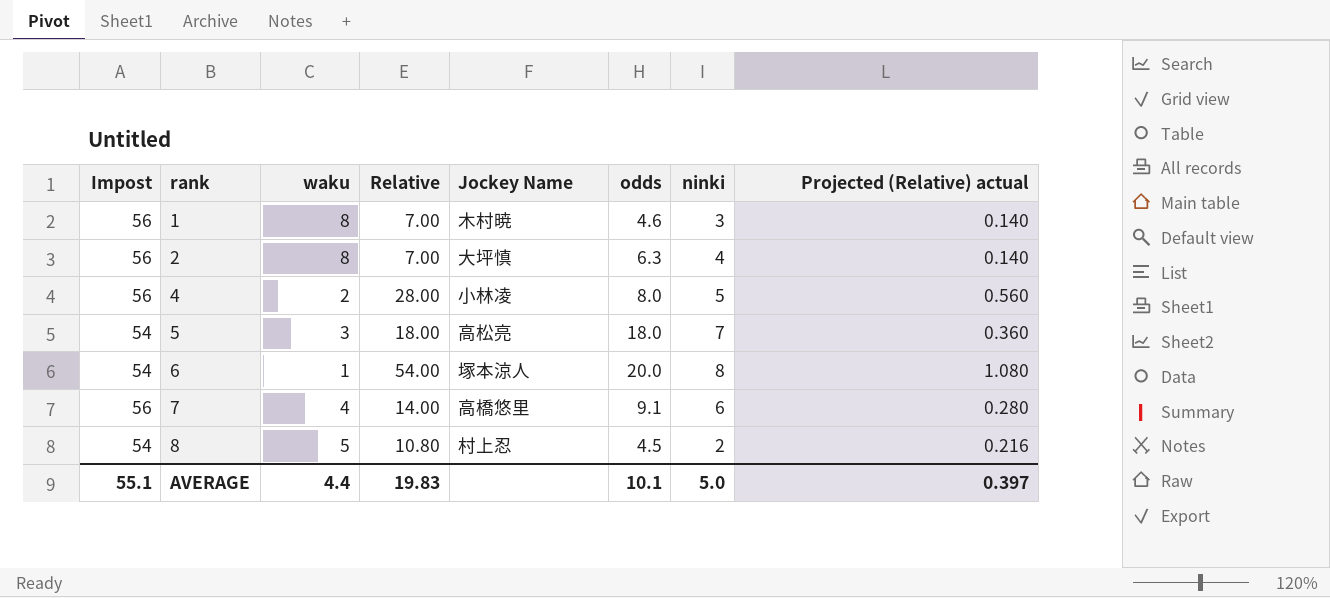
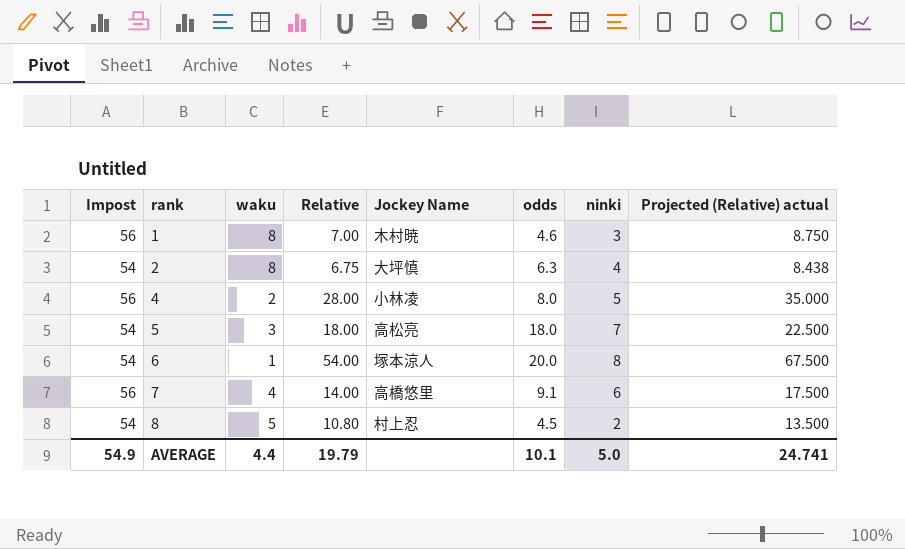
column Projected (Relative) actual | formula: [Relative] * 0.02 -> [Relative] * 1.25
2 | Impost: 56 -> 54
2 | Relative: 7.00 -> 6.75
AVERAGE | Impost: 55.1 -> 54.9
AVERAGE | Relative: 19.83 -> 19.79
AVERAGE | Projected (Relative) actual: 0.397 -> 24.741

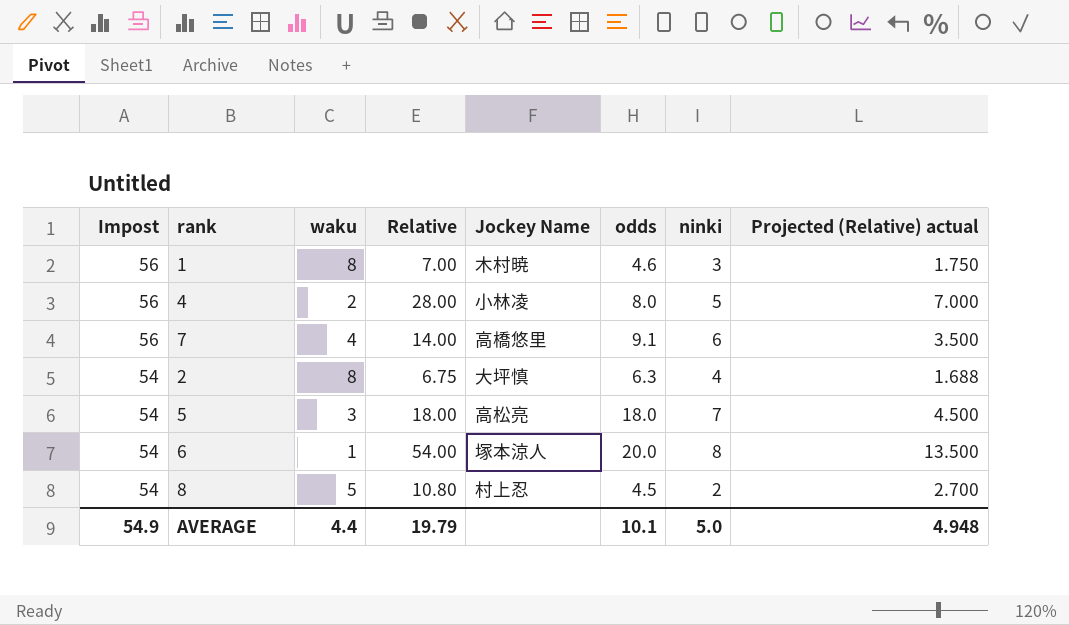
row order: rank ascending -> Impost descending
column Projected (Relative) actual | formula: [Relative] * 1.25 -> [Relative] * 0.25
AVERAGE | Projected (Relative) actual: 24.741 -> 4.948

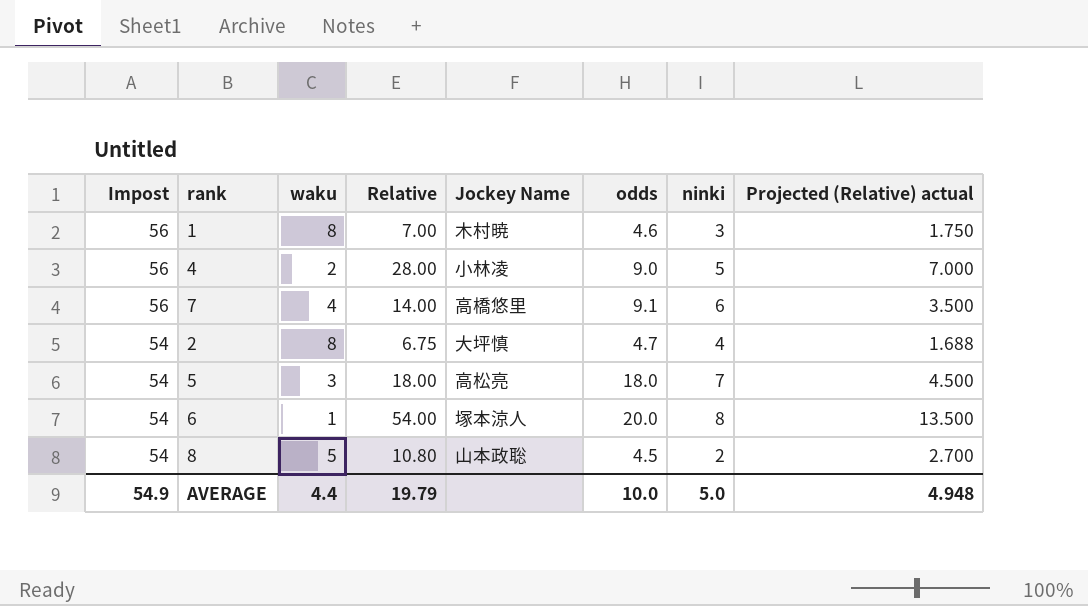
4 | odds: 8.0 -> 9.0
2 | odds: 6.3 -> 4.7
8 | Jockey Name: 村上忍 -> 山本政聡
AVERAGE | odds: 10.1 -> 10.0

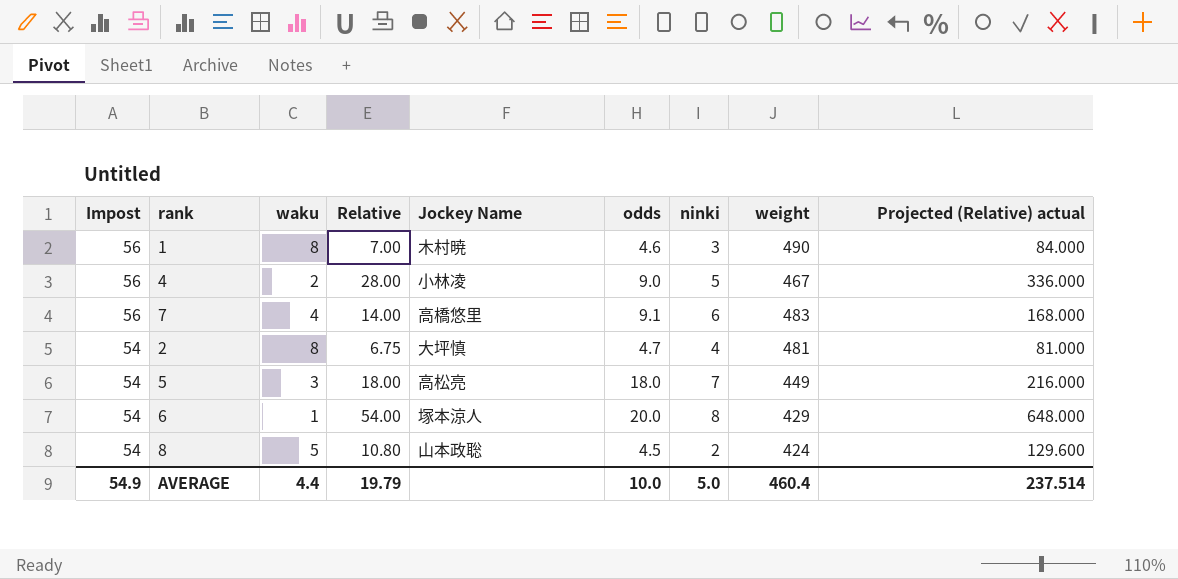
column weight | position: none -> 8
column Projected (Relative) actual | formula: [Relative] * 0.25 -> [Relative] * 12
AVERAGE | Projected (Relative) actual: 4.948 -> 237.514

